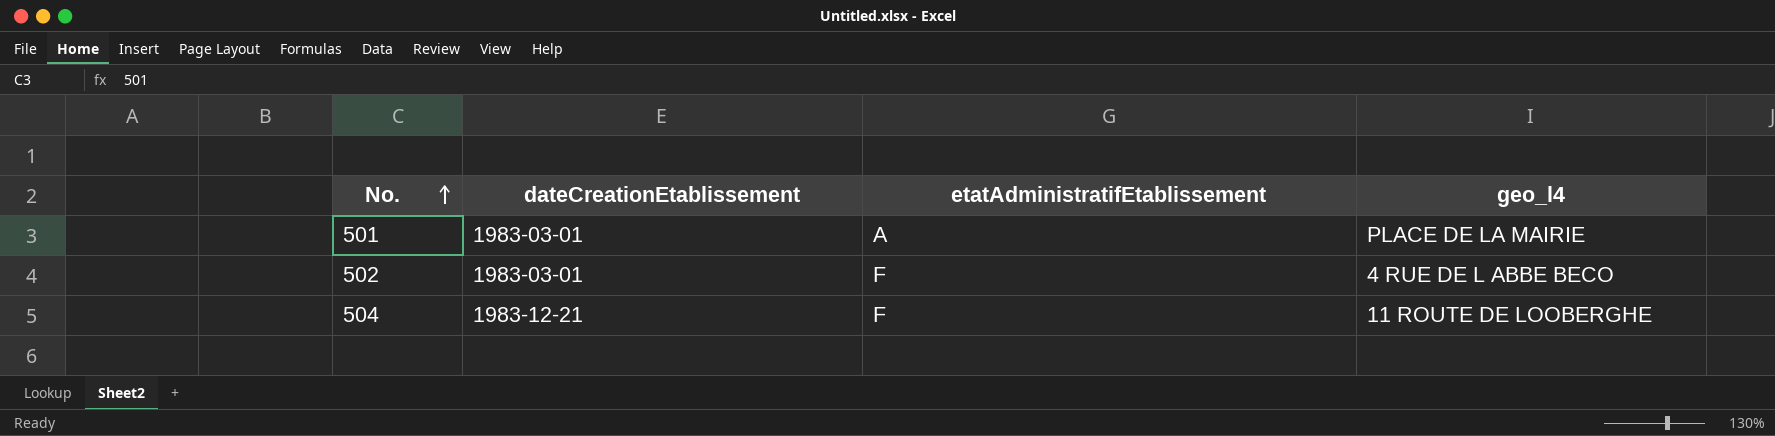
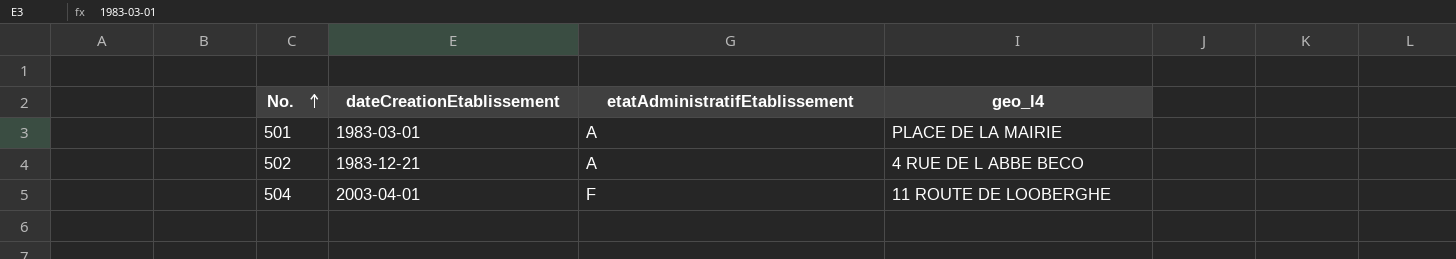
502 | dateCreationEtablissement: 1983-03-01 -> 1983-12-21
502 | etatAdministratifEtablissement: F -> A
504 | dateCreationEtablissement: 1983-12-21 -> 2003-04-01

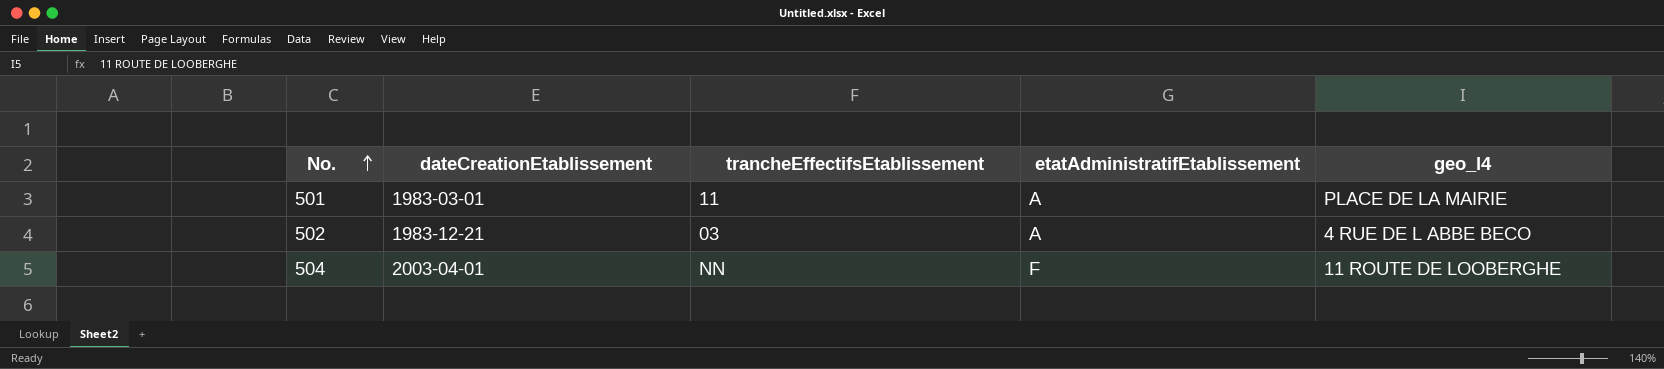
column trancheEffectifsEtablissement | position: none -> 3

